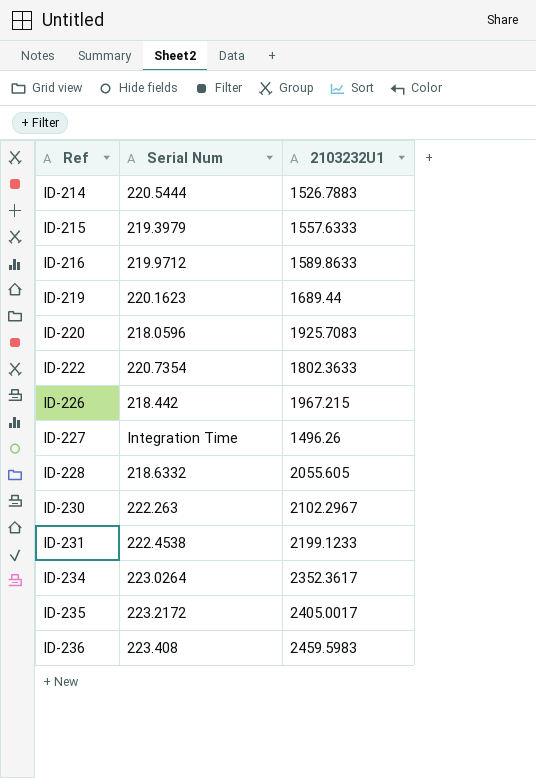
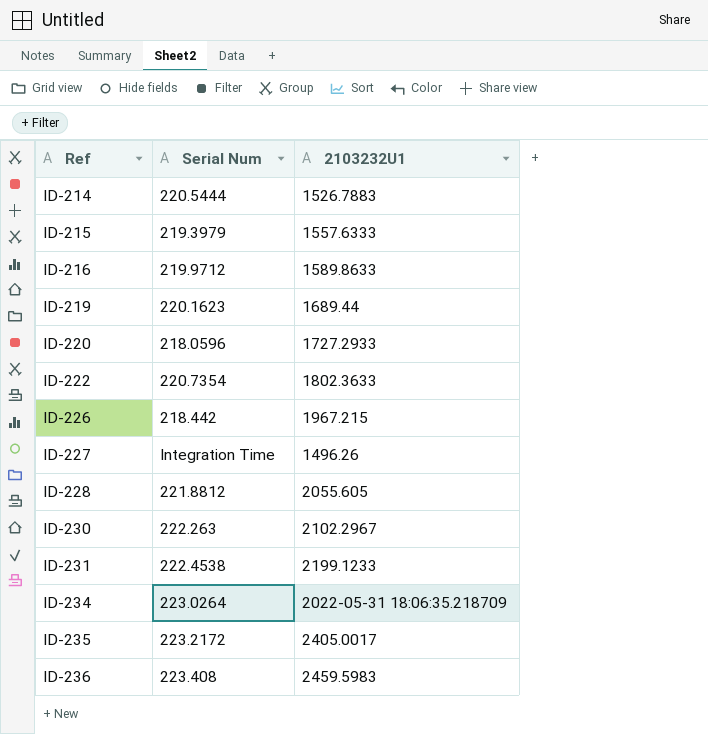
ID-220 | 2103232U1: 1925.7083 -> 1727.2933
ID-228 | Serial Num: 218.6332 -> 221.8812
ID-234 | 2103232U1: 2352.3617 -> 2022-05-31 18:06:35.218709

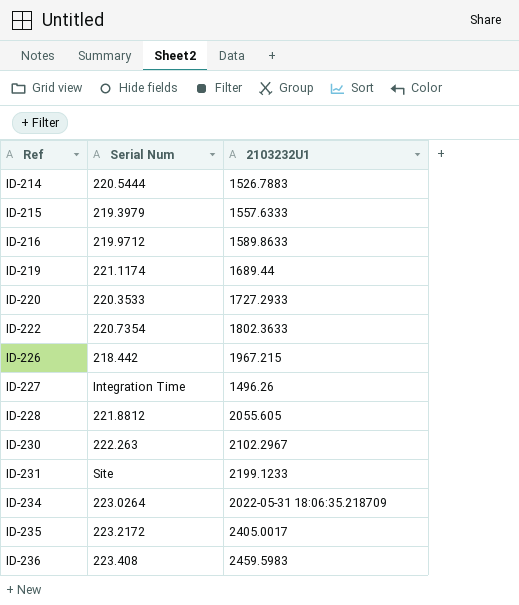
ID-219 | Serial Num: 220.1623 -> 221.1174
ID-220 | Serial Num: 218.0596 -> 220.3533
ID-231 | Serial Num: 222.4538 -> Site

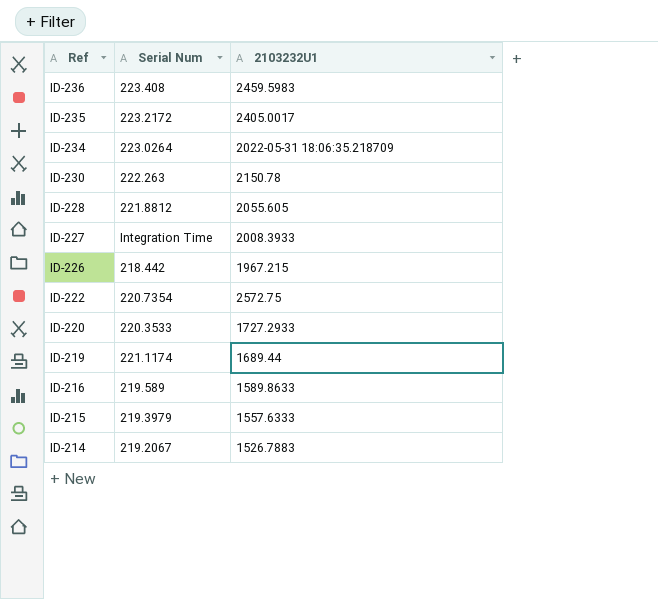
row order: Ref ascending -> Ref descending
row ID-231: Site | 2199.1233 -> none
ID-230 | 2103232U1: 2102.2967 -> 2150.78
ID-227 | 2103232U1: 1496.26 -> 2008.3933
ID-222 | 2103232U1: 1802.3633 -> 2572.75
ID-216 | Serial Num: 219.9712 -> 219.589
ID-214 | Serial Num: 220.5444 -> 219.2067

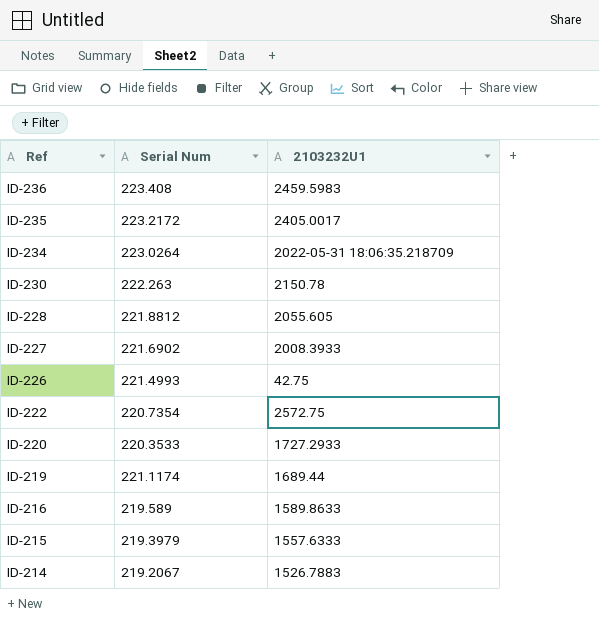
ID-227 | Serial Num: Integration Time -> 221.6902
ID-226 | Serial Num: 218.442 -> 221.4993
ID-226 | 2103232U1: 1967.215 -> 42.75

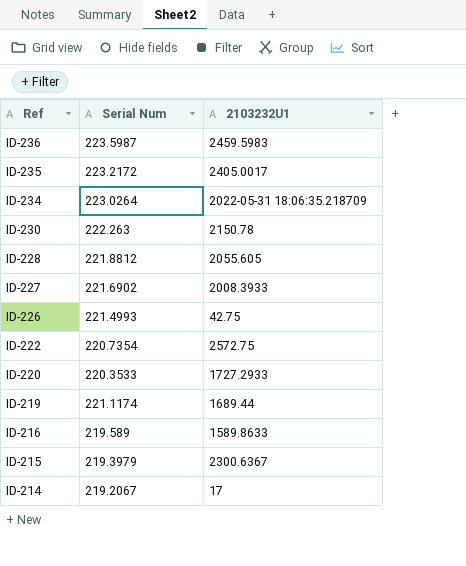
ID-236 | Serial Num: 223.408 -> 223.5987
ID-215 | 2103232U1: 1557.6333 -> 2300.6367
ID-214 | 2103232U1: 1526.7883 -> 17

